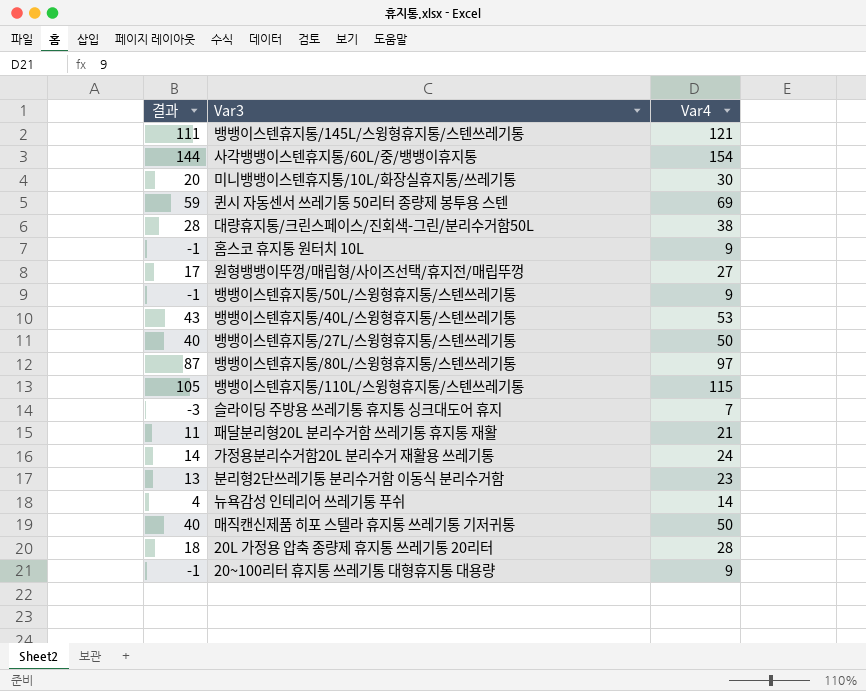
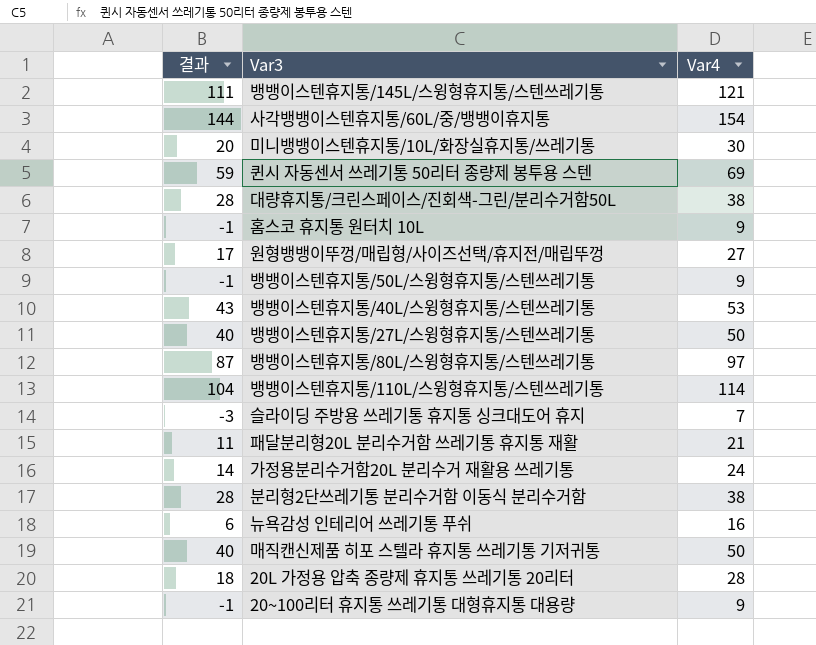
뱅뱅이스텐휴지통/110L/스윙형휴지통/스텐쓰레기통 | 결과: 105 -> 104
뱅뱅이스텐휴지통/110L/스윙형휴지통/스텐쓰레기통 | Var4: 115 -> 114
분리형2단쓰레기통 분리수거함 이동식 분리수거함 | 결과: 13 -> 28
분리형2단쓰레기통 분리수거함 이동식 분리수거함 | Var4: 23 -> 38
뉴욕감성 인테리어 쓰레기통 푸쉬 | 결과: 4 -> 6
뉴욕감성 인테리어 쓰레기통 푸쉬 | Var4: 14 -> 16

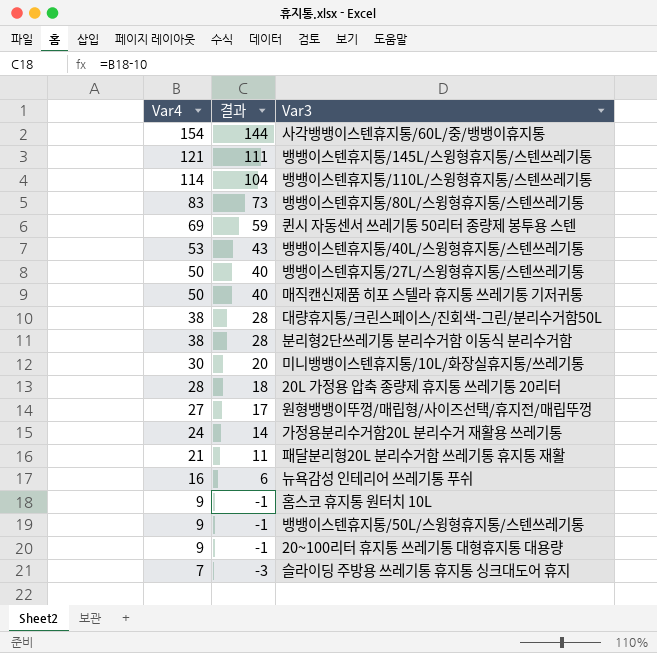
row order: none -> Var4 descending
column Var4 | position: 3 -> 1
뱅뱅이스텐휴지통/80L/스윙형휴지통/스텐쓰레기통 | Var4: 97 -> 83
뱅뱅이스텐휴지통/80L/스윙형휴지통/스텐쓰레기통 | 결과: 87 -> 73

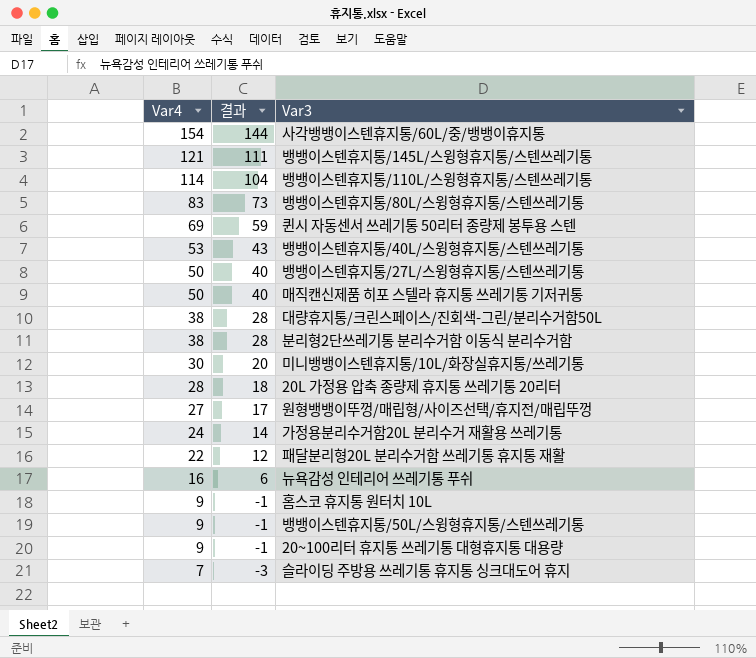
패달분리형20L 분리수거함 쓰레기통 휴지통 재활 | Var4: 21 -> 22
패달분리형20L 분리수거함 쓰레기통 휴지통 재활 | 결과: 11 -> 12

